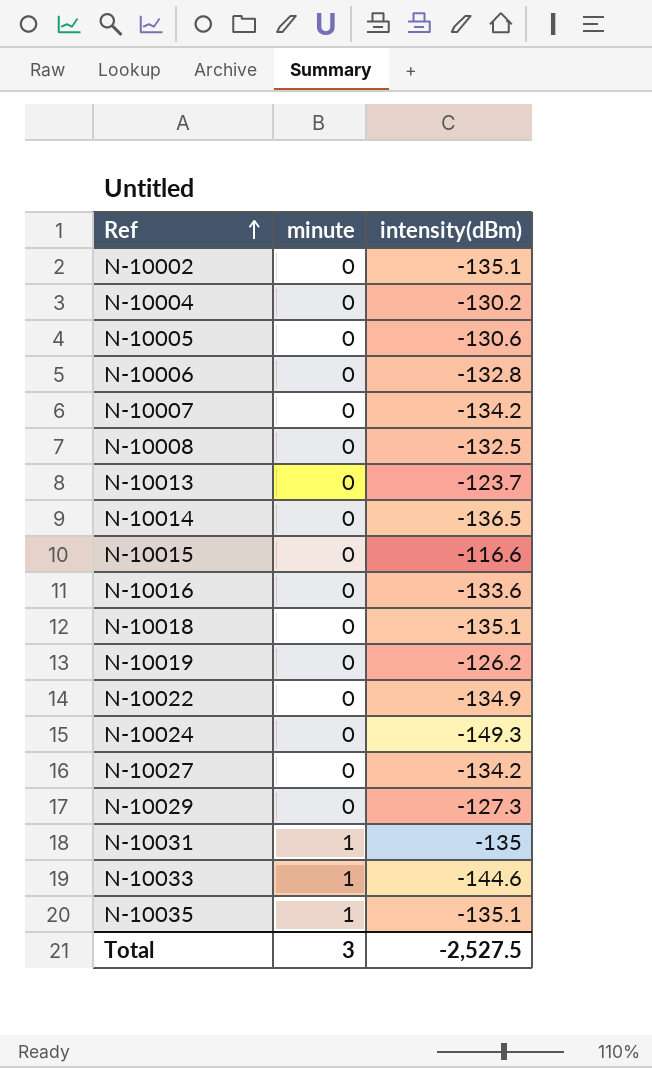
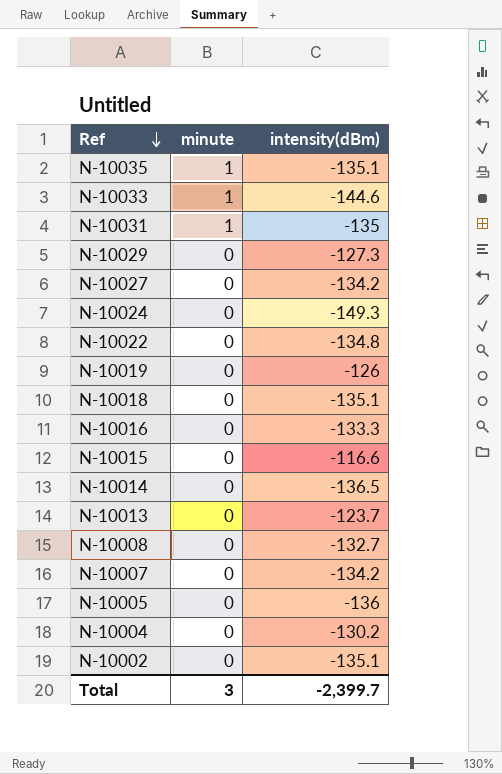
row order: Ref ascending -> Ref descending
row N-10006: 0 | -132.8 -> none
N-10022 | intensity(dBm): -134.9 -> -134.8
N-10019 | intensity(dBm): -126.2 -> -126
N-10016 | intensity(dBm): -133.6 -> -133.3
N-10008 | intensity(dBm): -132.5 -> -132.7
N-10005 | intensity(dBm): -130.6 -> -136
Total | intensity(dBm): -2,527.5 -> -2,399.7

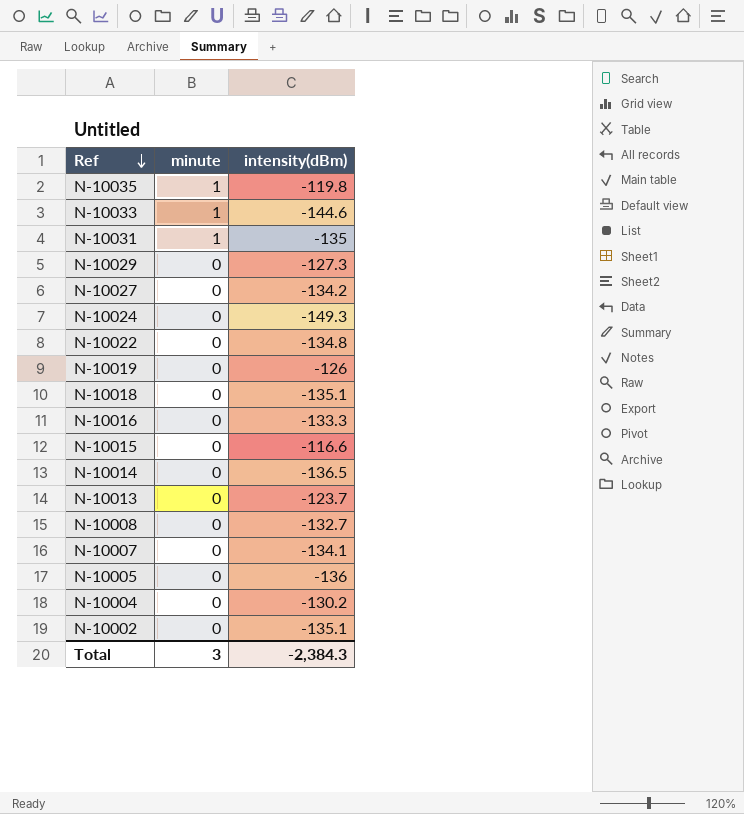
N-10035 | intensity(dBm): -135.1 -> -119.8
N-10007 | intensity(dBm): -134.2 -> -134.1
Total | intensity(dBm): -2,399.7 -> -2,384.3

